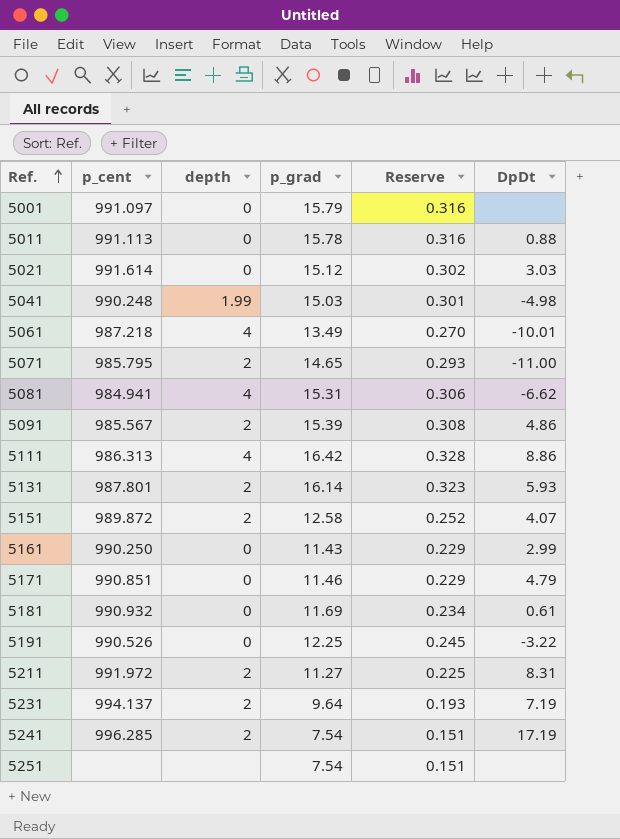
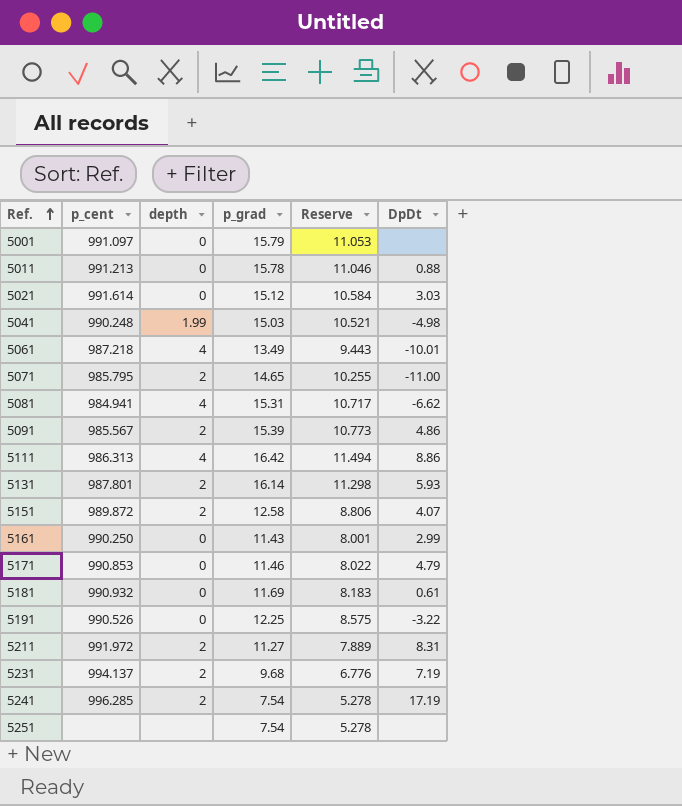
column Reserve | formula: [p_grad] * 0.02 -> [p_grad] * 0.7
5011 | p_cent: 991.113 -> 991.213
5171 | p_cent: 990.851 -> 990.853
5231 | p_grad: 9.64 -> 9.68

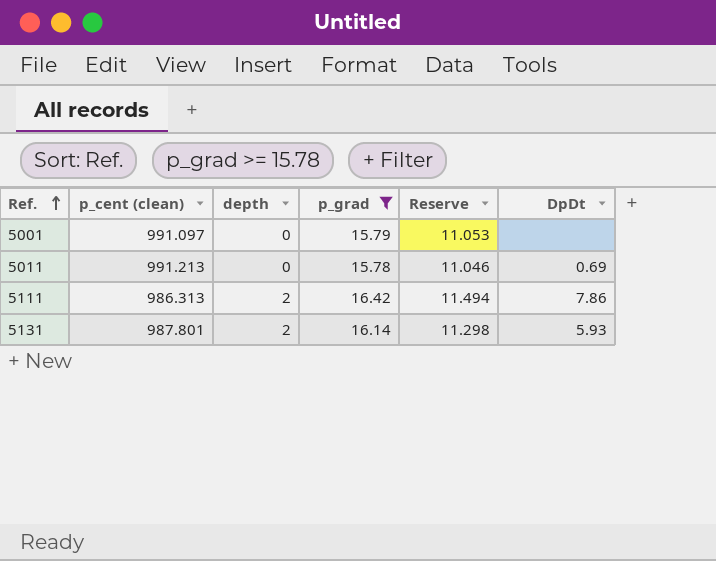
filter: none -> p_grad >= 15.78
column name: p_cent -> p_cent (clean)
5011 | DpDt: 0.88 -> 0.69
5111 | depth: 4 -> 2
5111 | DpDt: 8.86 -> 7.86

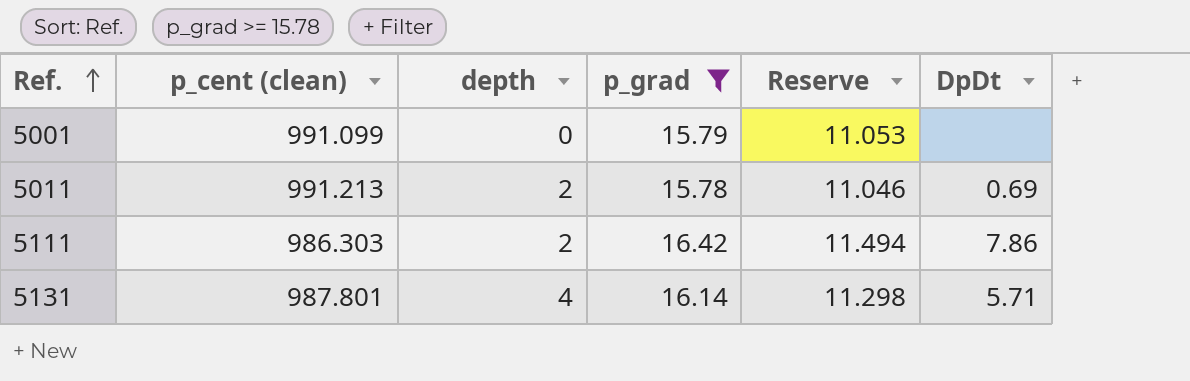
5001 | p_cent (clean): 991.097 -> 991.099
5011 | depth: 0 -> 2
5111 | p_cent (clean): 986.313 -> 986.303
5131 | depth: 2 -> 4
5131 | DpDt: 5.93 -> 5.71

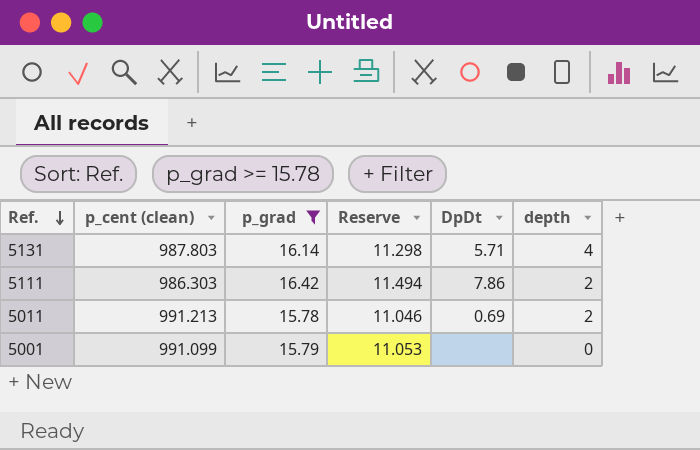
row order: Ref. ascending -> Ref. descending
column depth | position: 3 -> 6
5131 | p_cent (clean): 987.801 -> 987.803

